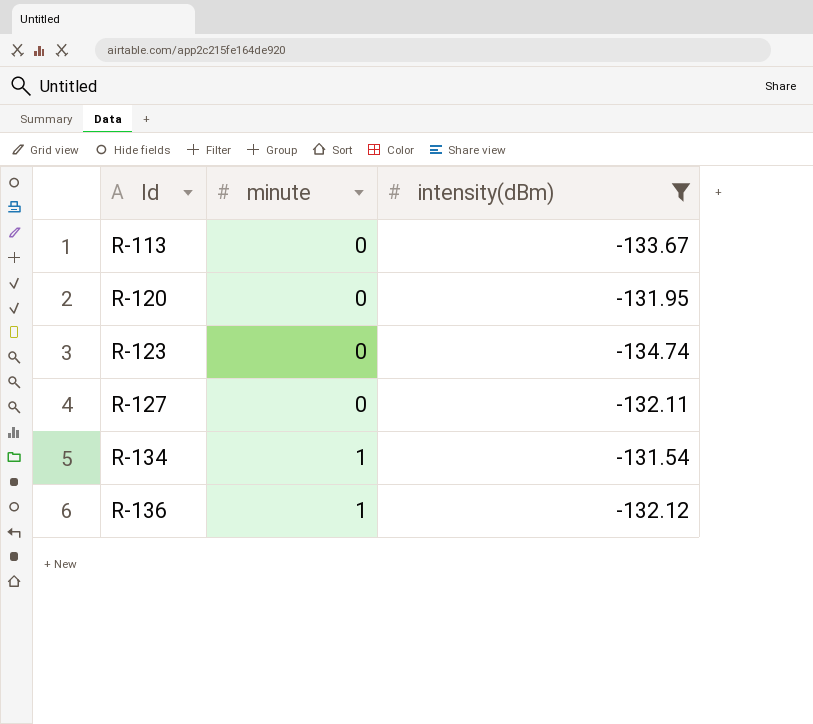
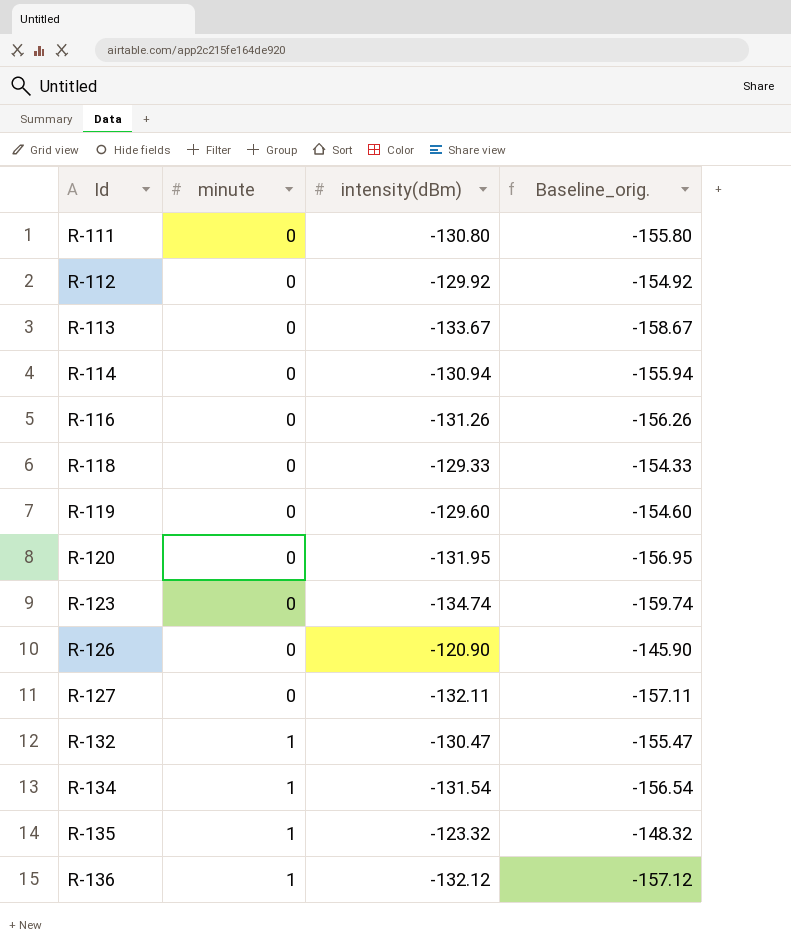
filter: intensity(dBm) <= -131.54 -> none
column Baseline_orig. | formula: none -> [intensity(dBm)] - 25

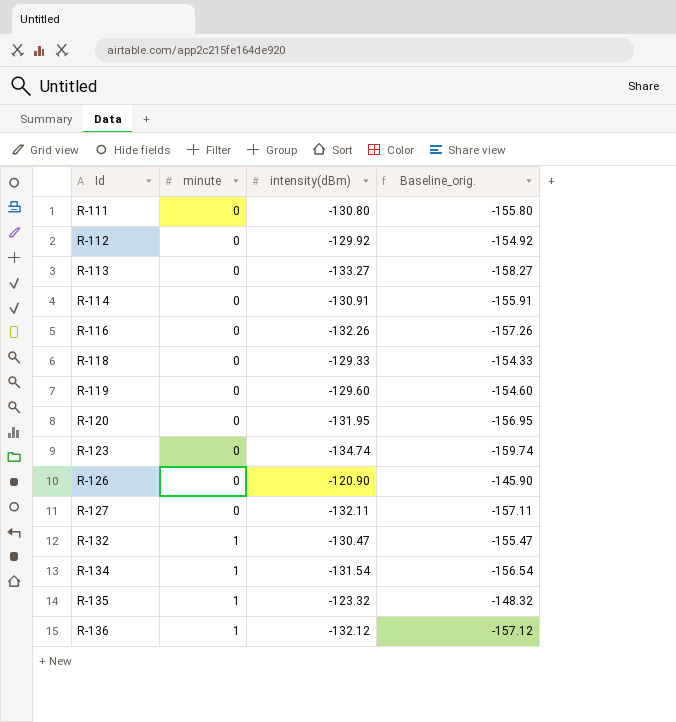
R-113 | intensity(dBm): -133.67 -> -133.27
R-113 | Baseline_orig.: -158.67 -> -158.27
R-114 | intensity(dBm): -130.94 -> -130.91
R-114 | Baseline_orig.: -155.94 -> -155.91
R-116 | intensity(dBm): -131.26 -> -132.26
R-116 | Baseline_orig.: -156.26 -> -157.26

